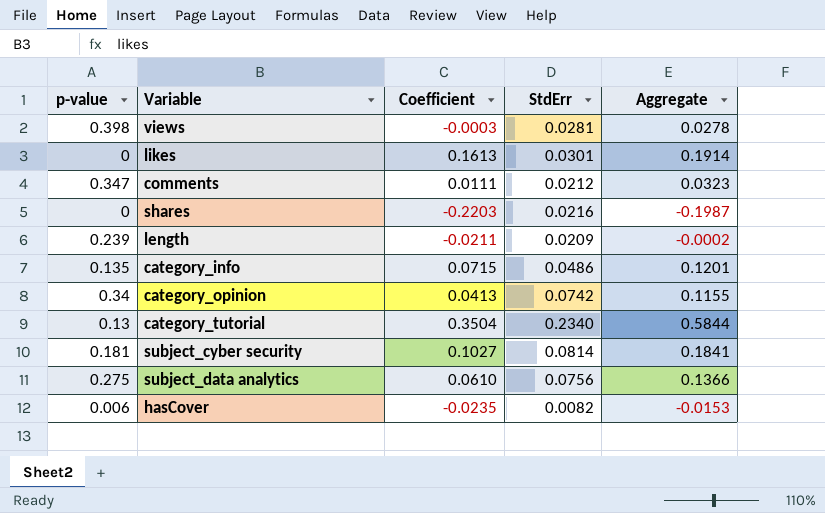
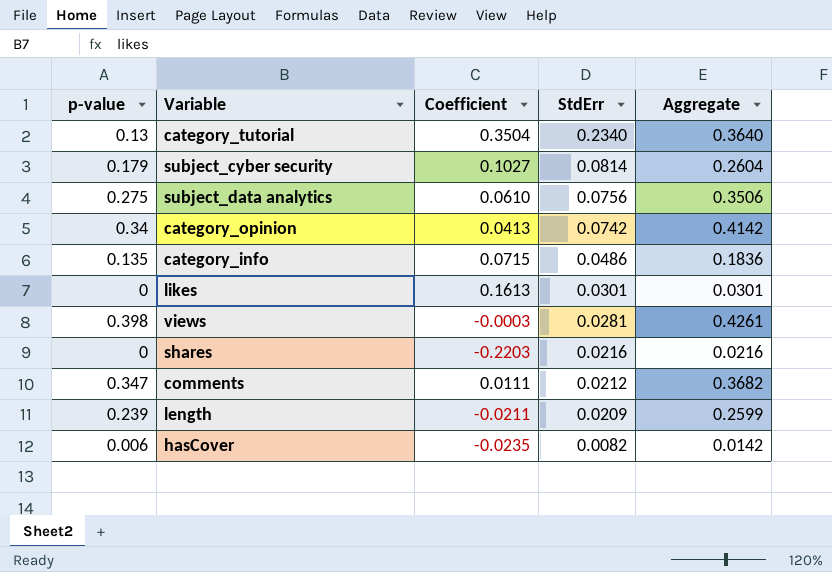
row order: none -> StdErr descending
column Aggregate | formula: [Coefficient] + [StdErr] -> [p-value] + [StdErr]
subject_cyber security | p-value: 0.181 -> 0.179

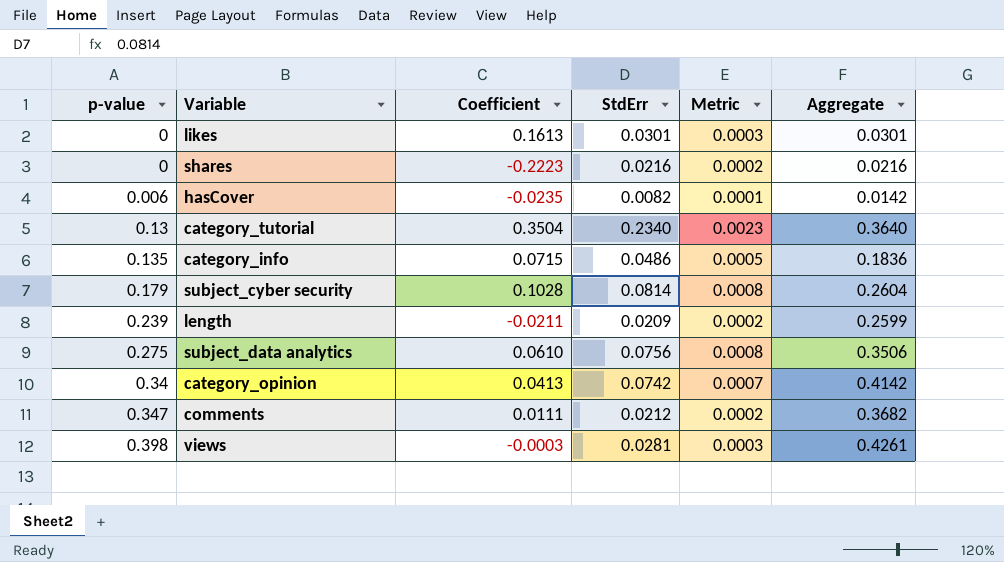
row order: StdErr descending -> p-value ascending
column Metric | formula: none -> [StdErr] * 0.01
shares | Coefficient: -0.2203 -> -0.2223
subject_cyber security | Coefficient: 0.1027 -> 0.1028

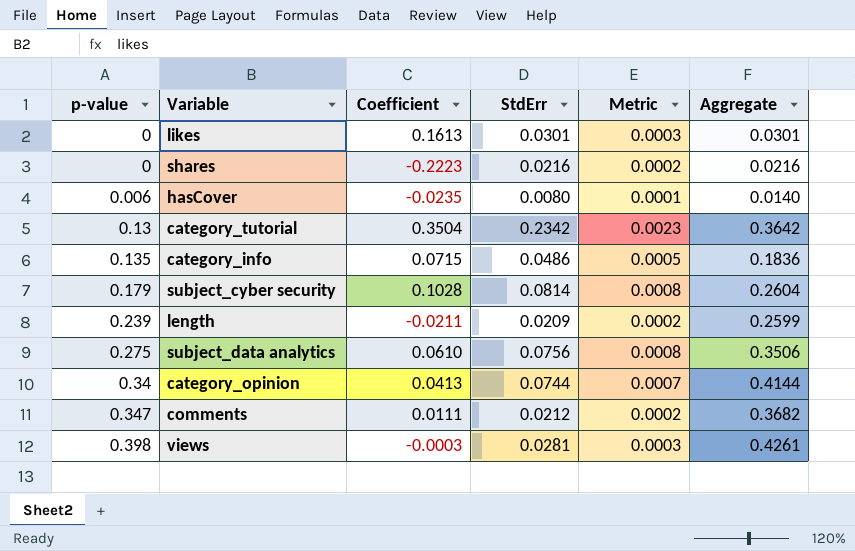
hasCover | StdErr: 0.0082 -> 0.0080
hasCover | Aggregate: 0.0142 -> 0.0140
category_tutorial | StdErr: 0.2340 -> 0.2342
category_tutorial | Aggregate: 0.3640 -> 0.3642
category_opinion | StdErr: 0.0742 -> 0.0744
category_opinion | Aggregate: 0.4142 -> 0.4144

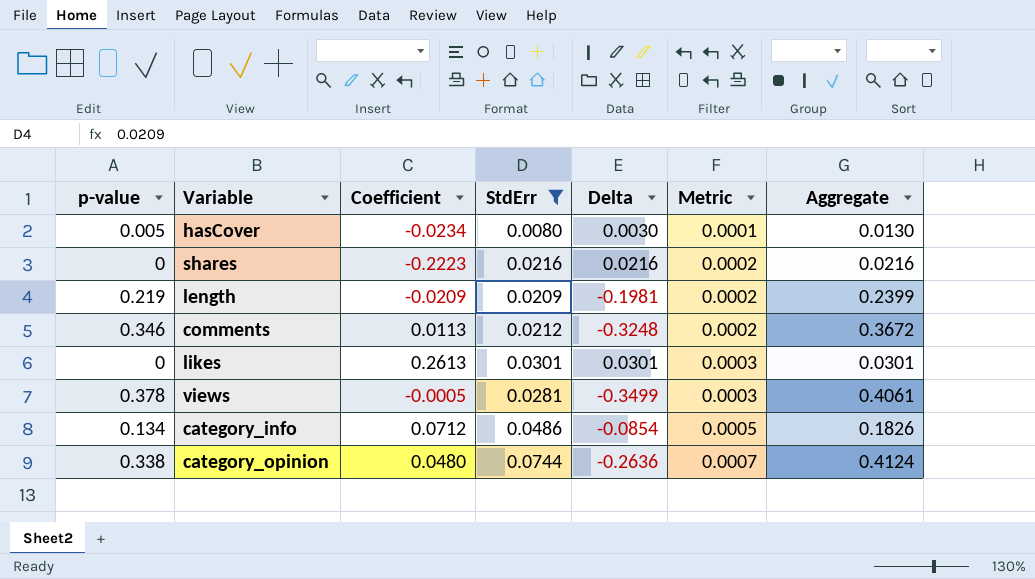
filter: none -> StdErr <= 0.0744
row order: p-value ascending -> Metric ascending
column Delta | formula: none -> [StdErr] - [p-value]
hasCover | p-value: 0.006 -> 0.005
hasCover | Coefficient: -0.0235 -> -0.0234
hasCover | Aggregate: 0.0140 -> 0.0130
length | p-value: 0.239 -> 0.219
length | Coefficient: -0.0211 -> -0.0209
length | Aggregate: 0.2599 -> 0.2399
comments | p-value: 0.347 -> 0.346
comments | Coefficient: 0.0111 -> 0.0113
comments | Aggregate: 0.3682 -> 0.3672
likes | Coefficient: 0.1613 -> 0.2613
views | p-value: 0.398 -> 0.378
views | Coefficient: -0.0003 -> -0.0005
views | Aggregate: 0.4261 -> 0.4061
category_info | p-value: 0.135 -> 0.134
category_info | Coefficient: 0.0715 -> 0.0712
category_info | Aggregate: 0.1836 -> 0.1826
category_opinion | p-value: 0.34 -> 0.338
category_opinion | Coefficient: 0.0413 -> 0.0480
category_opinion | Aggregate: 0.4144 -> 0.4124

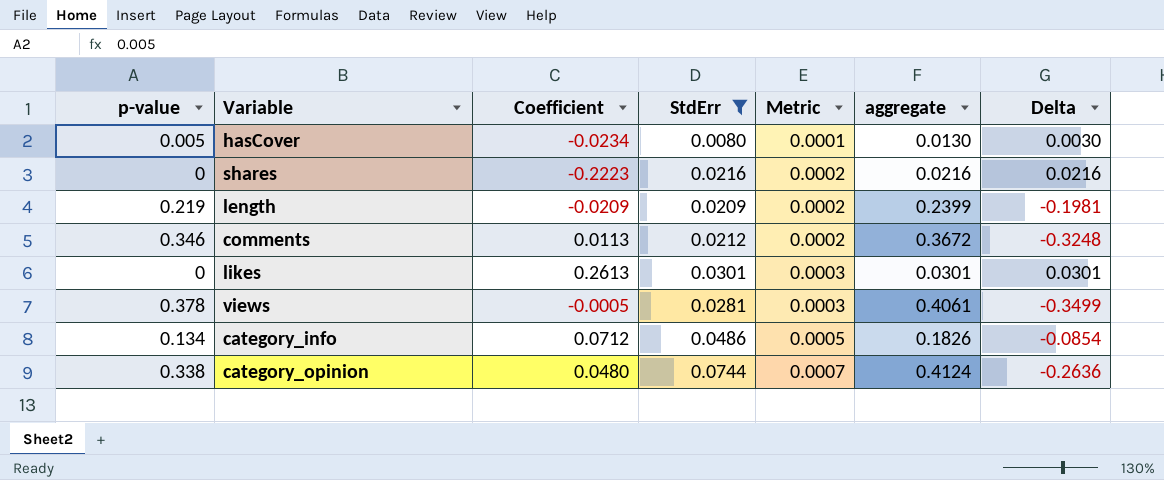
column name: Aggregate -> aggregate
column Delta | position: 5 -> 7

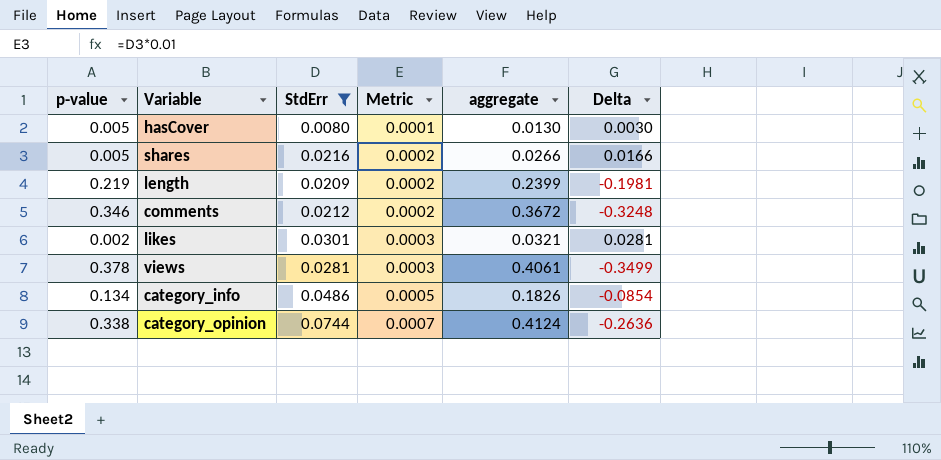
column Coefficient | position: 3 -> none
shares | p-value: 0 -> 0.005
shares | aggregate: 0.0216 -> 0.0266
shares | Delta: 0.0216 -> 0.0166
likes | p-value: 0 -> 0.002
likes | aggregate: 0.0301 -> 0.0321
likes | Delta: 0.0301 -> 0.0281

